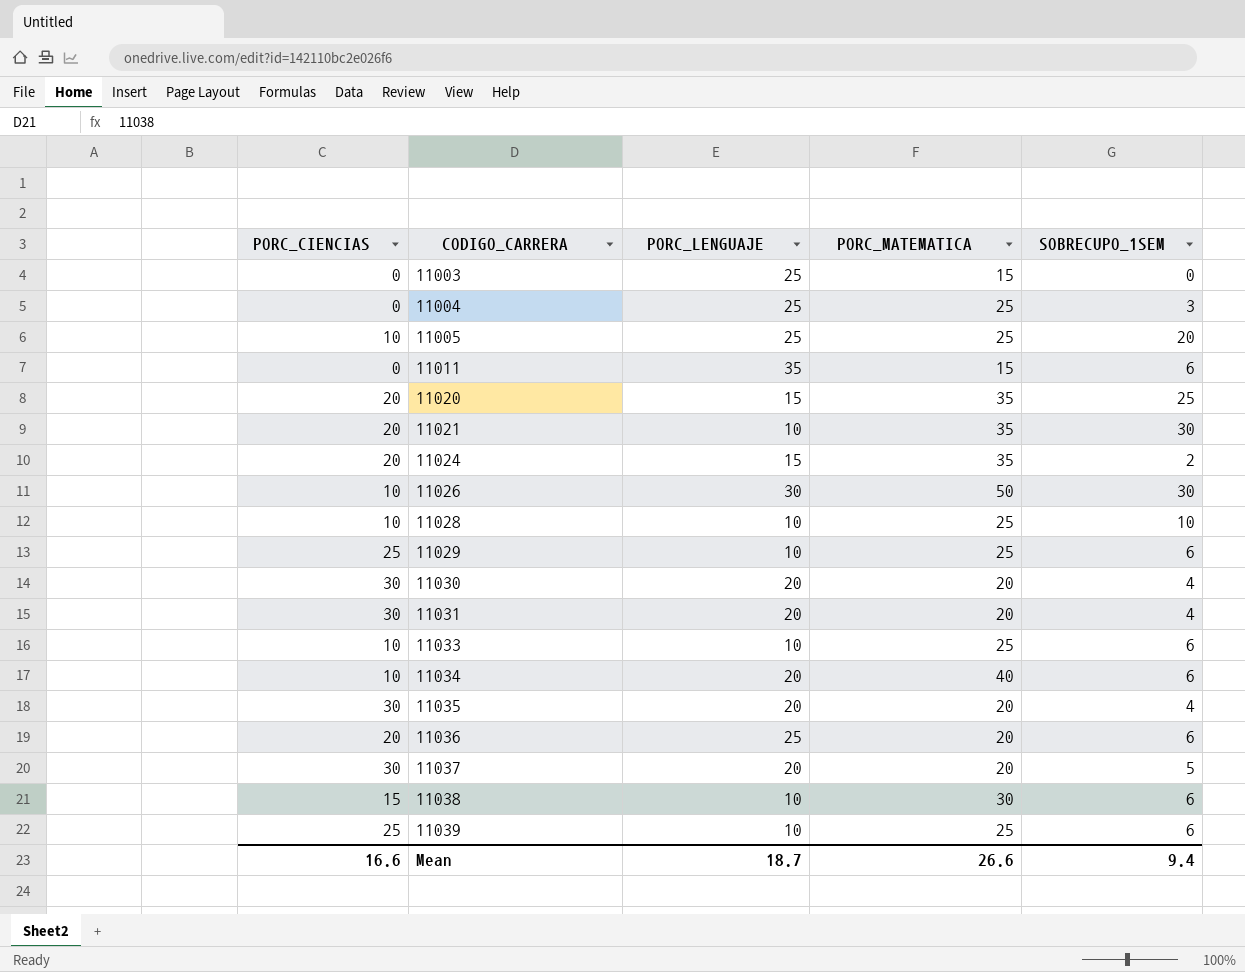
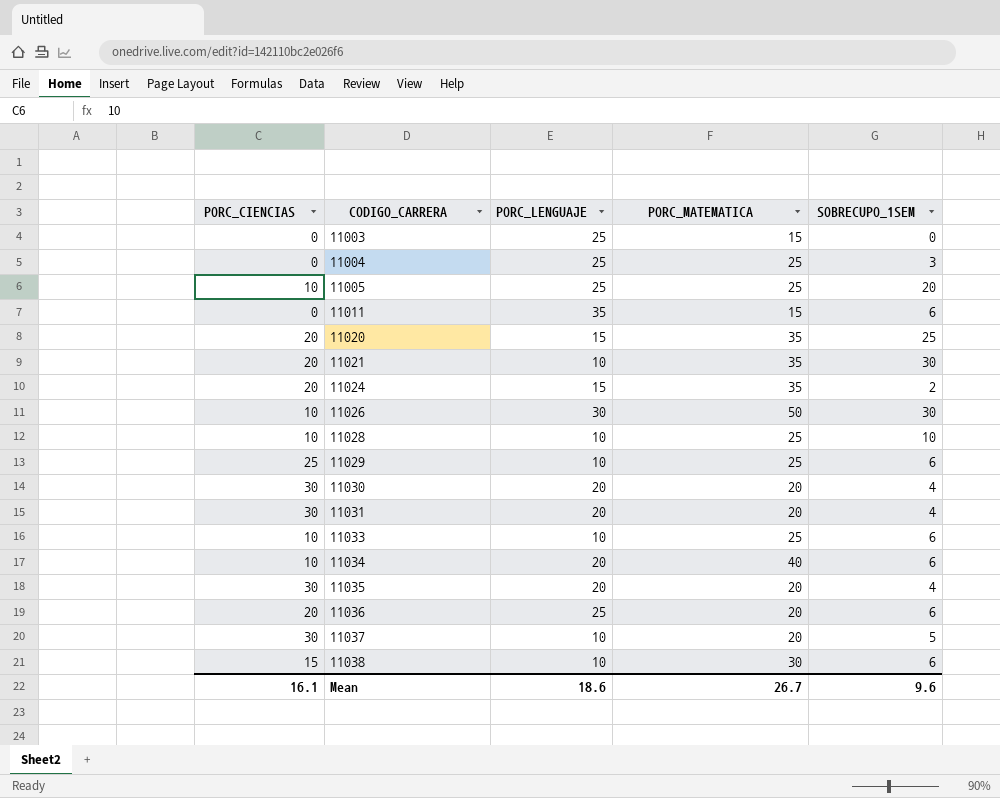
row 11039: 25 | 10 | 25 | 6 -> none
11037 | PORC_LENGUAJE: 20 -> 10
Mean | PORC_CIENCIAS: 16.6 -> 16.1
Mean | PORC_LENGUAJE: 18.7 -> 18.6
Mean | PORC_MATEMATICA: 26.6 -> 26.7
Mean | SOBRECUPO_1SEM: 9.4 -> 9.6

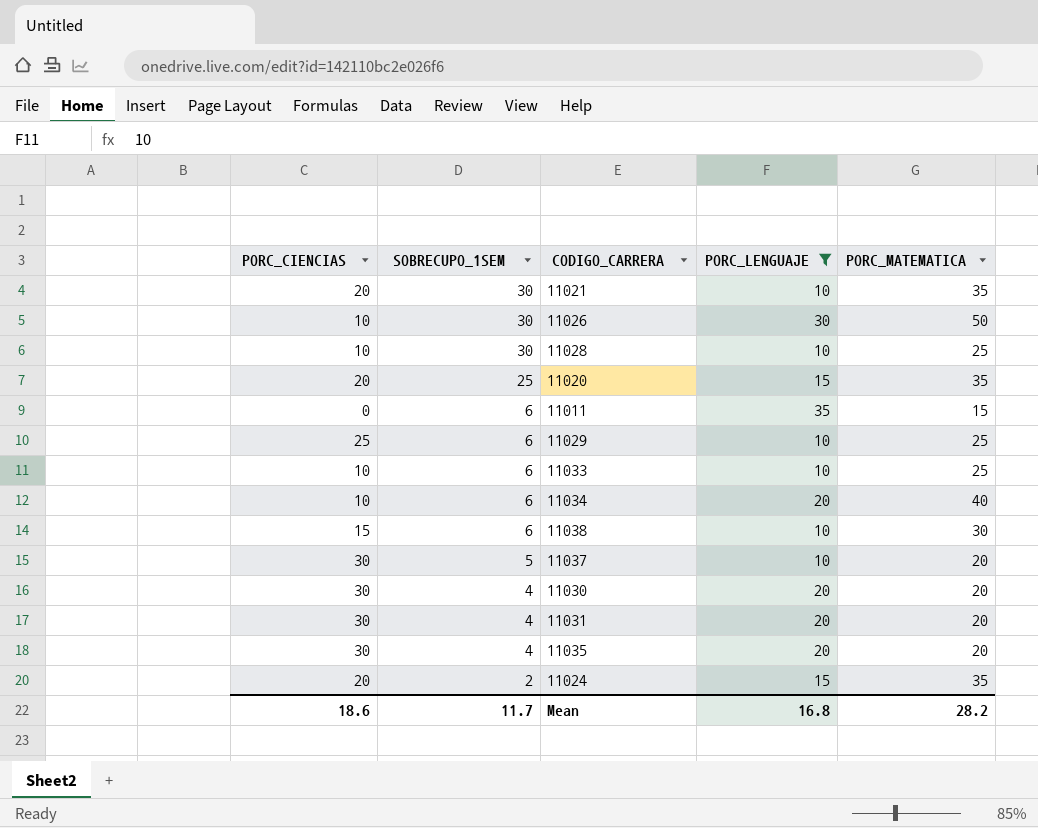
filter: none -> PORC_LENGUAJE != 25
row order: CODIGO_CARRERA ascending -> SOBRECUPO_1SEM descending
column SOBRECUPO_1SEM | position: 5 -> 2
11028 | SOBRECUPO_1SEM: 10 -> 30
Mean | PORC_CIENCIAS: 16.1 -> 18.6
Mean | SOBRECUPO_1SEM: 9.6 -> 11.7
Mean | PORC_LENGUAJE: 18.6 -> 16.8
Mean | PORC_MATEMATICA: 26.7 -> 28.2

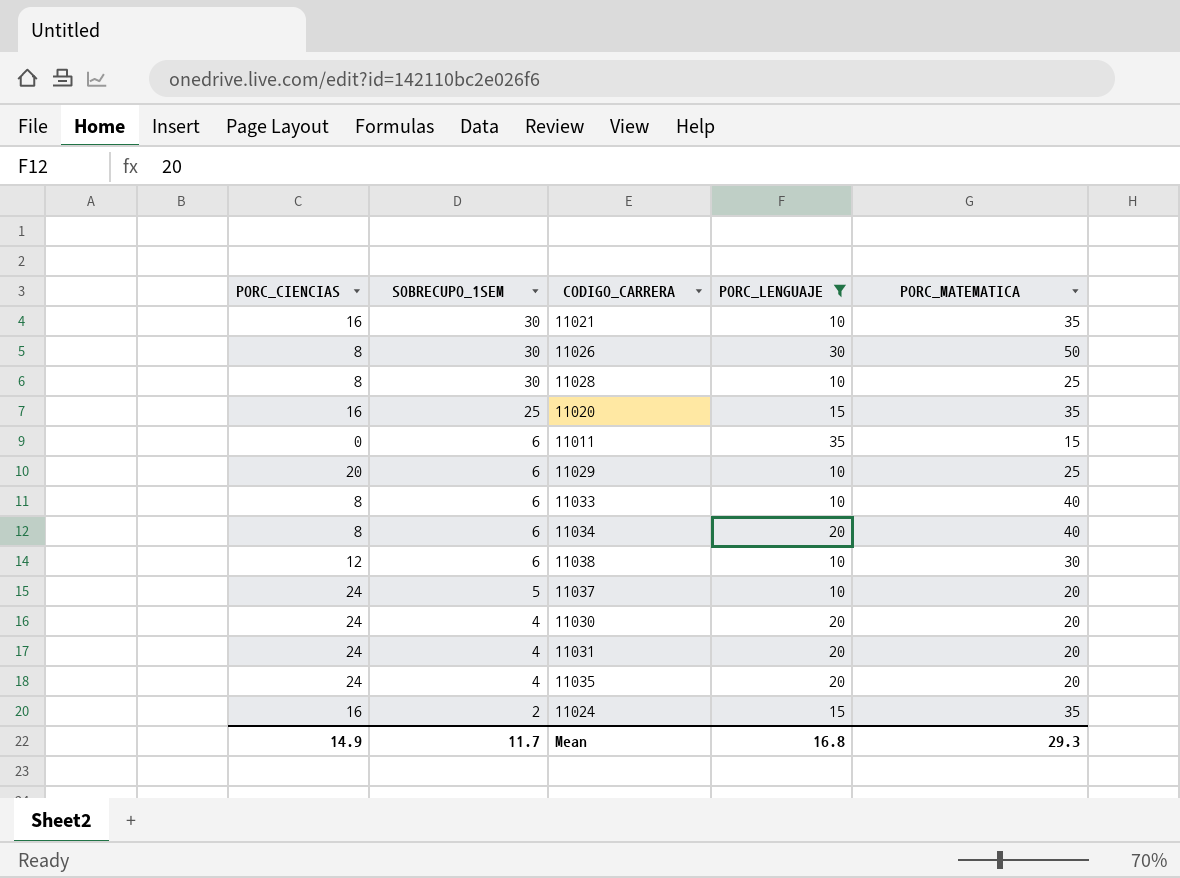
11021 | PORC_CIENCIAS: 20 -> 16
11026 | PORC_CIENCIAS: 10 -> 8
11028 | PORC_CIENCIAS: 10 -> 8
11020 | PORC_CIENCIAS: 20 -> 16
11029 | PORC_CIENCIAS: 25 -> 20
11033 | PORC_CIENCIAS: 10 -> 8
11033 | PORC_MATEMATICA: 25 -> 40
11034 | PORC_CIENCIAS: 10 -> 8
11038 | PORC_CIENCIAS: 15 -> 12
11037 | PORC_CIENCIAS: 30 -> 24
11030 | PORC_CIENCIAS: 30 -> 24
11031 | PORC_CIENCIAS: 30 -> 24
11035 | PORC_CIENCIAS: 30 -> 24
11024 | PORC_CIENCIAS: 20 -> 16
Mean | PORC_CIENCIAS: 18.6 -> 14.9
Mean | PORC_MATEMATICA: 28.2 -> 29.3

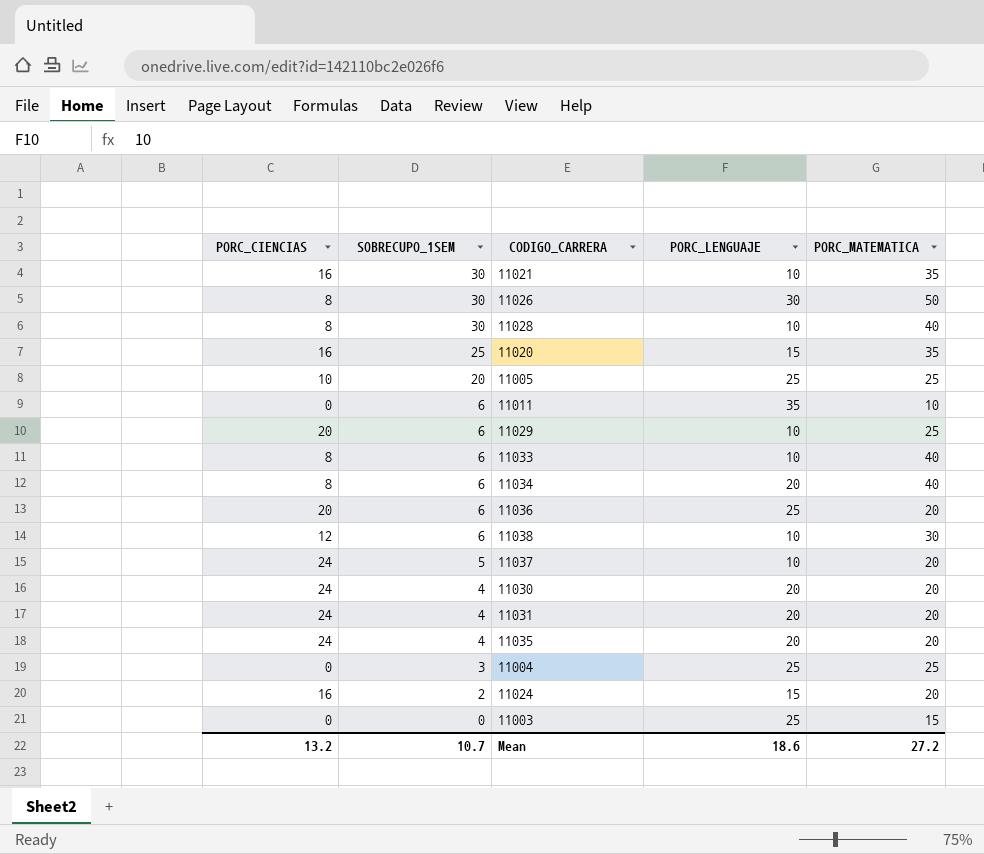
filter: PORC_LENGUAJE != 25 -> none
11028 | PORC_MATEMATICA: 25 -> 40
11011 | PORC_MATEMATICA: 15 -> 10
11024 | PORC_MATEMATICA: 35 -> 20
Mean | PORC_CIENCIAS: 14.9 -> 13.2
Mean | SOBRECUPO_1SEM: 11.7 -> 10.7
Mean | PORC_LENGUAJE: 16.8 -> 18.6
Mean | PORC_MATEMATICA: 29.3 -> 27.2

